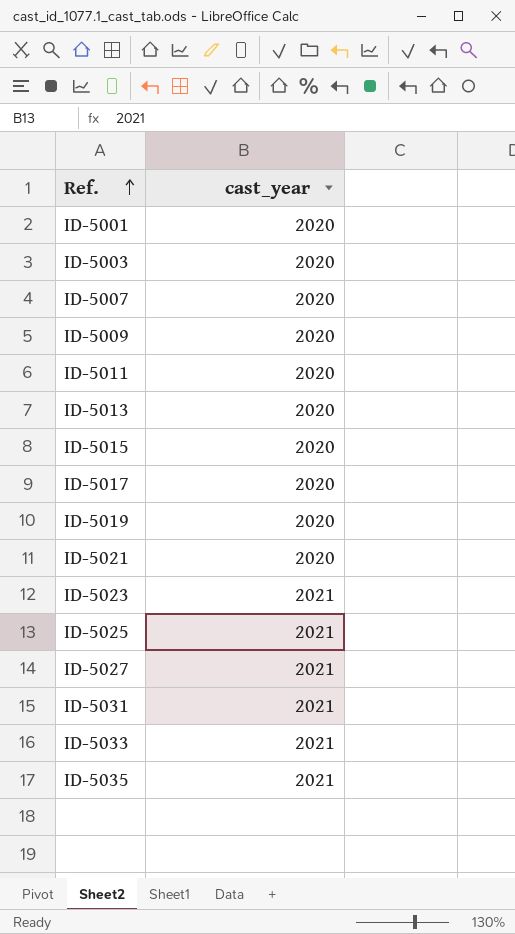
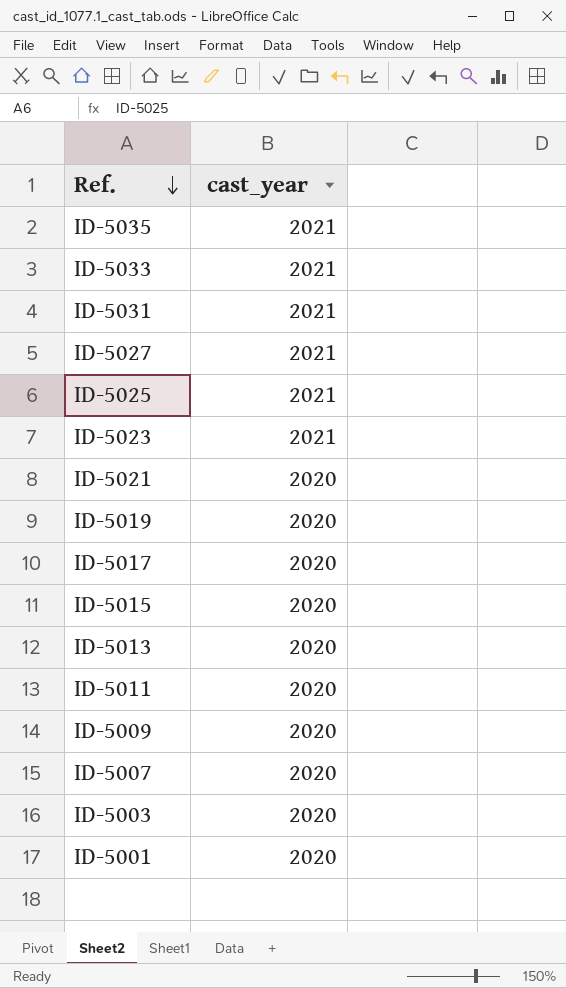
row order: Ref. ascending -> Ref. descending

